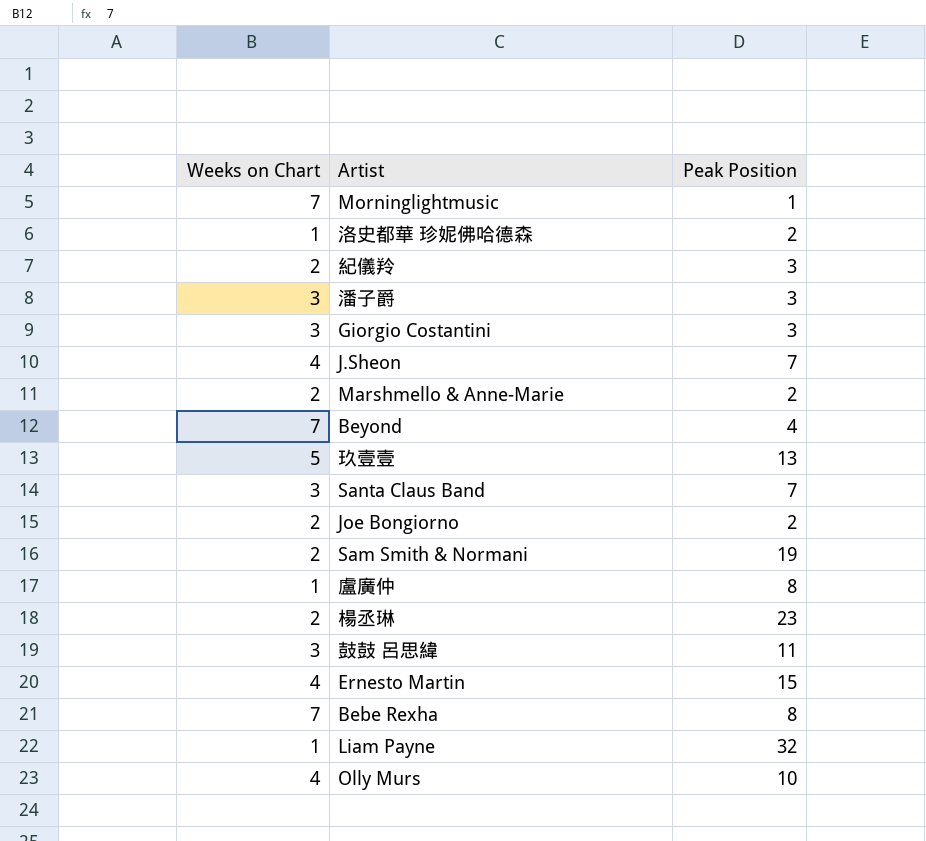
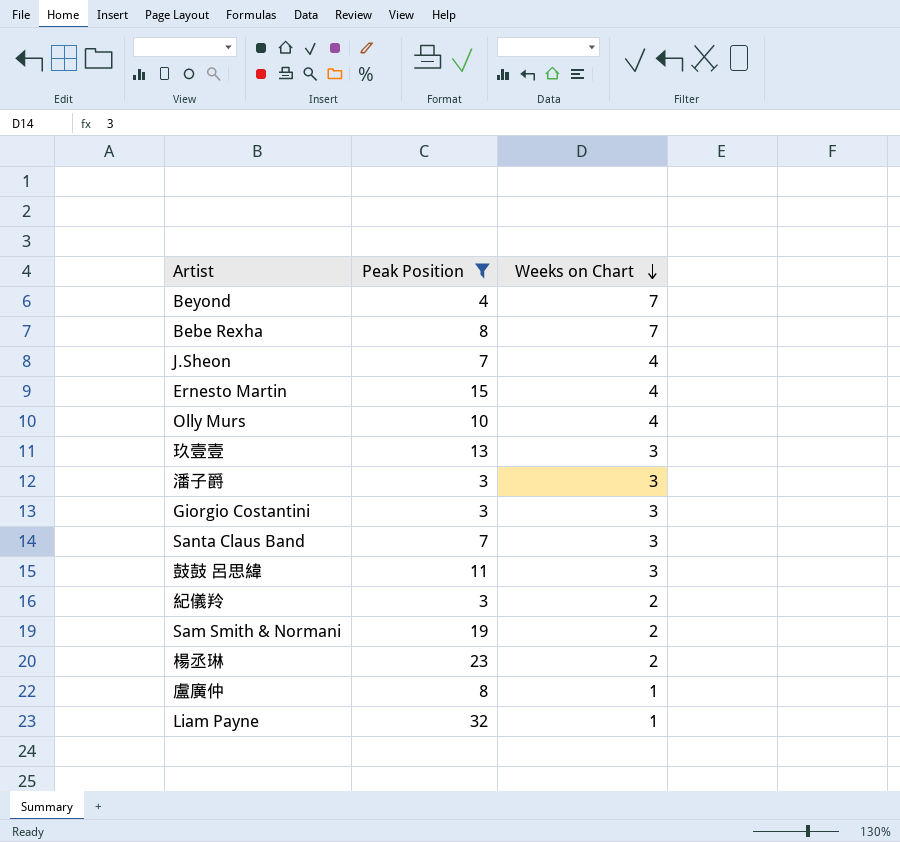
filter: none -> Peak Position >= 3
row order: none -> Weeks on Chart descending
column Weeks on Chart | position: 1 -> 3
玖壹壹 | Weeks on Chart: 5 -> 3

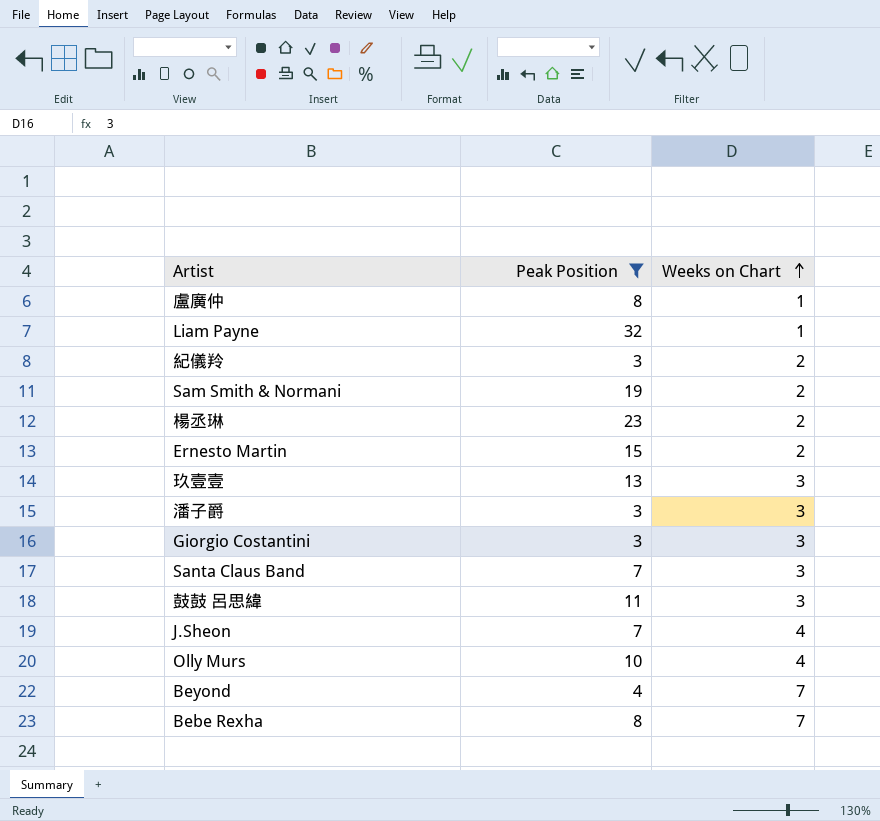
row order: Weeks on Chart descending -> Weeks on Chart ascending
Ernesto Martin | Weeks on Chart: 4 -> 2

